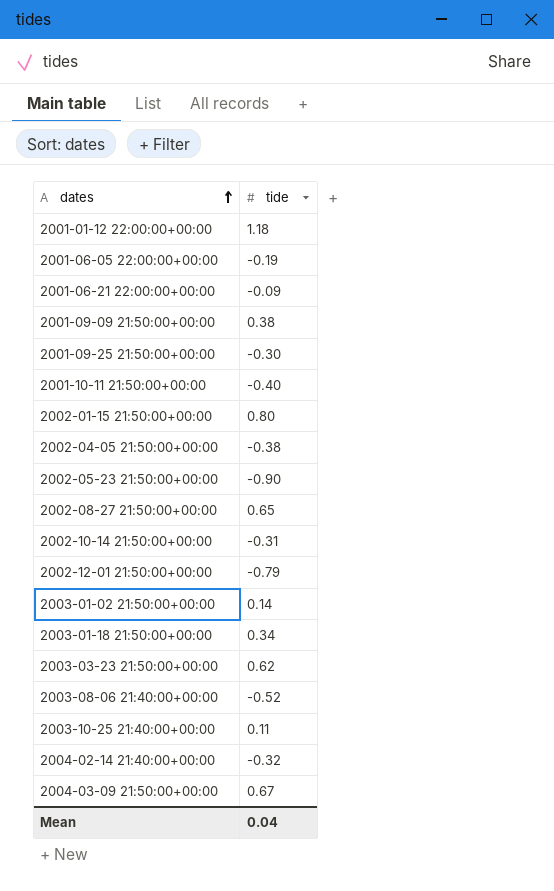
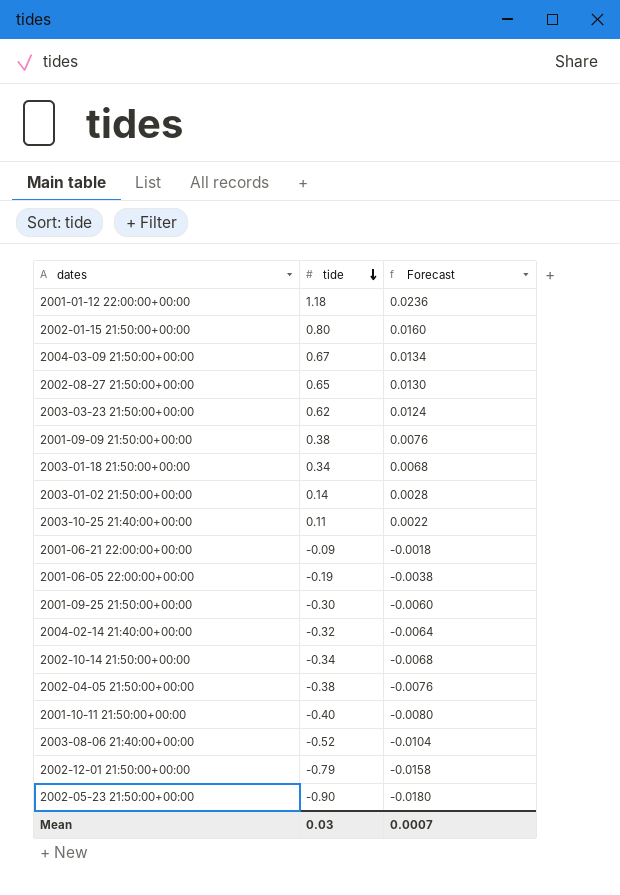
row order: dates ascending -> tide descending
column Forecast | formula: none -> [tide] * 0.02
2002-10-14 21:50:00+00:00 | tide: -0.31 -> -0.34
Mean | tide: 0.04 -> 0.03

